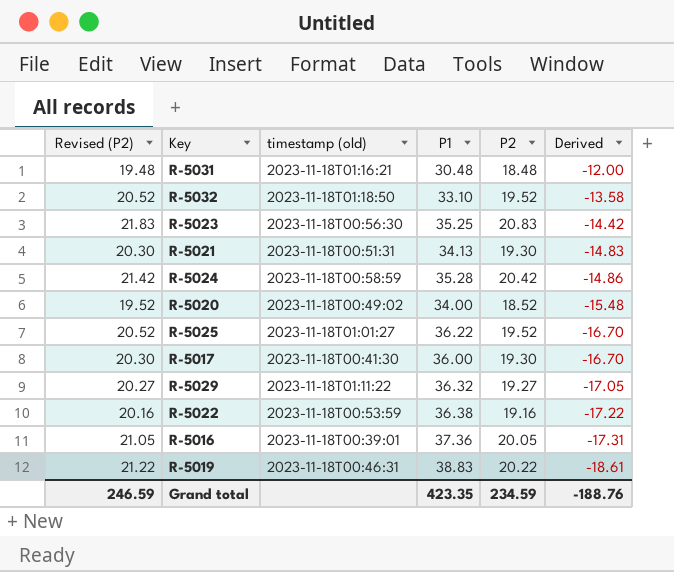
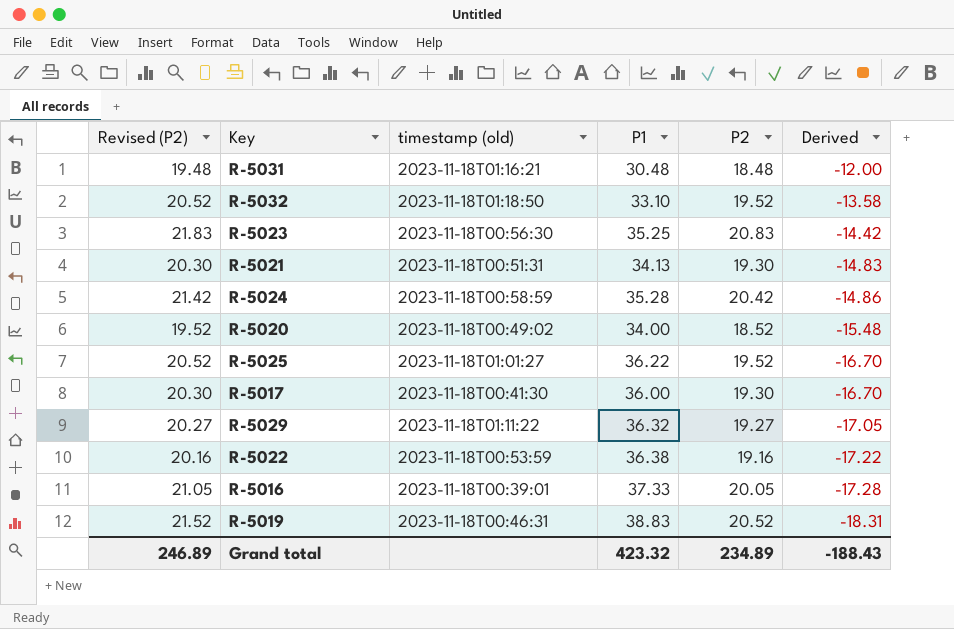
R-5016 | P1: 37.36 -> 37.33
R-5016 | Derived: -17.31 -> -17.28
R-5019 | Revised (P2): 21.22 -> 21.52
R-5019 | P2: 20.22 -> 20.52
R-5019 | Derived: -18.61 -> -18.31
Grand total | Revised (P2): 246.59 -> 246.89
Grand total | P1: 423.35 -> 423.32
Grand total | P2: 234.59 -> 234.89
Grand total | Derived: -188.76 -> -188.43

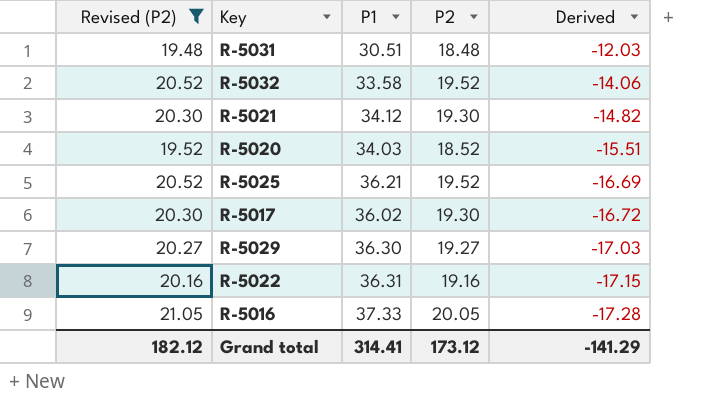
filter: none -> Revised (P2) <= 21.05
column timestamp (old) | position: 3 -> none
R-5031 | P1: 30.48 -> 30.51
R-5031 | Derived: -12.00 -> -12.03
R-5032 | P1: 33.10 -> 33.58
R-5032 | Derived: -13.58 -> -14.06
R-5021 | P1: 34.13 -> 34.12
R-5021 | Derived: -14.83 -> -14.82
R-5020 | P1: 34.00 -> 34.03
R-5020 | Derived: -15.48 -> -15.51
R-5025 | P1: 36.22 -> 36.21
R-5025 | Derived: -16.70 -> -16.69
R-5017 | P1: 36.00 -> 36.02
R-5017 | Derived: -16.70 -> -16.72
R-5029 | P1: 36.32 -> 36.30
R-5029 | Derived: -17.05 -> -17.03
R-5022 | P1: 36.38 -> 36.31
R-5022 | Derived: -17.22 -> -17.15
Grand total | Revised (P2): 246.89 -> 182.12
Grand total | P1: 423.32 -> 314.41
Grand total | P2: 234.89 -> 173.12
Grand total | Derived: -188.43 -> -141.29

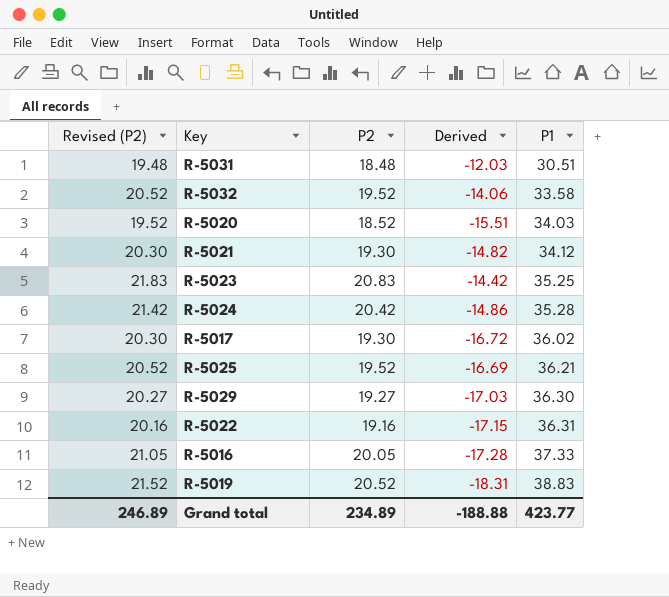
filter: Revised (P2) <= 21.05 -> none
row order: Derived descending -> P1 ascending
column P1 | position: 3 -> 5
Grand total | Revised (P2): 182.12 -> 246.89
Grand total | P2: 173.12 -> 234.89
Grand total | Derived: -141.29 -> -188.88
Grand total | P1: 314.41 -> 423.77

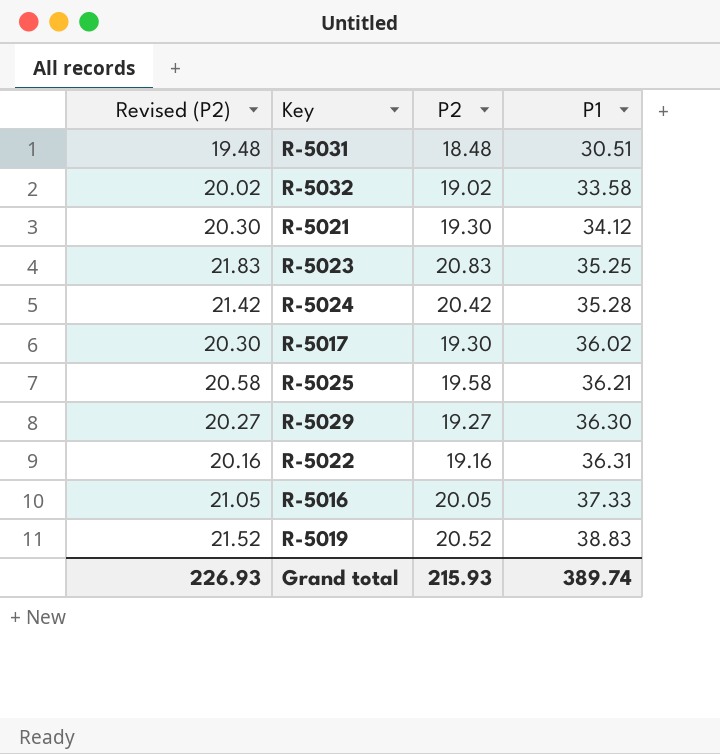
column Derived | formula: [P2] - [P1] -> none
row R-5020: 19.52 | 18.52 | -15.51 | 34.03 -> none
R-5032 | Revised (P2): 20.52 -> 20.02
R-5032 | P2: 19.52 -> 19.02
R-5025 | Revised (P2): 20.52 -> 20.58
R-5025 | P2: 19.52 -> 19.58
Grand total | Revised (P2): 246.89 -> 226.93
Grand total | P2: 234.89 -> 215.93
Grand total | P1: 423.77 -> 389.74

